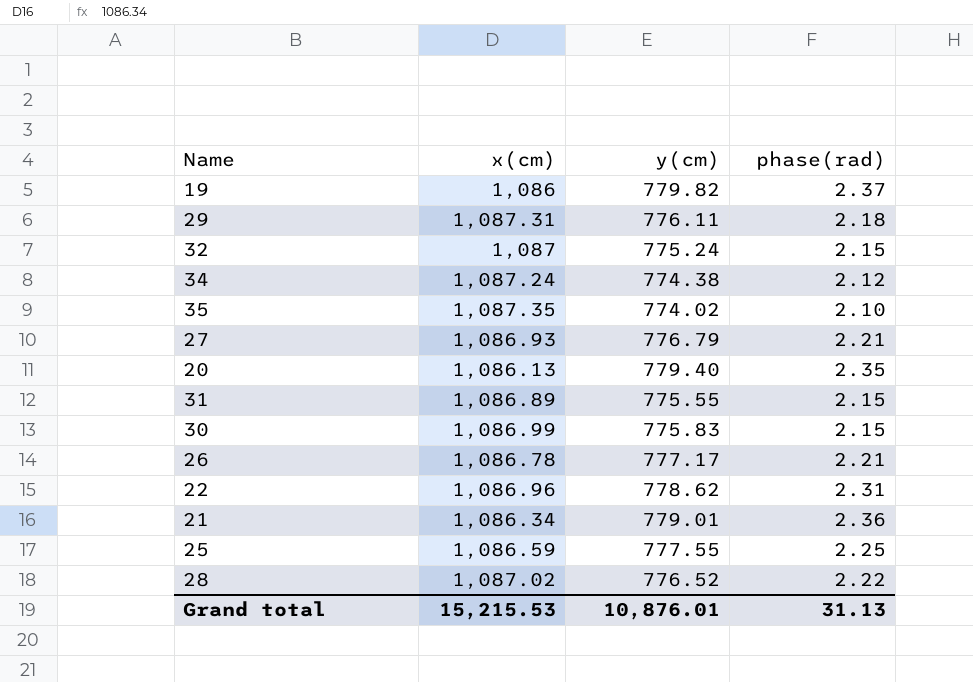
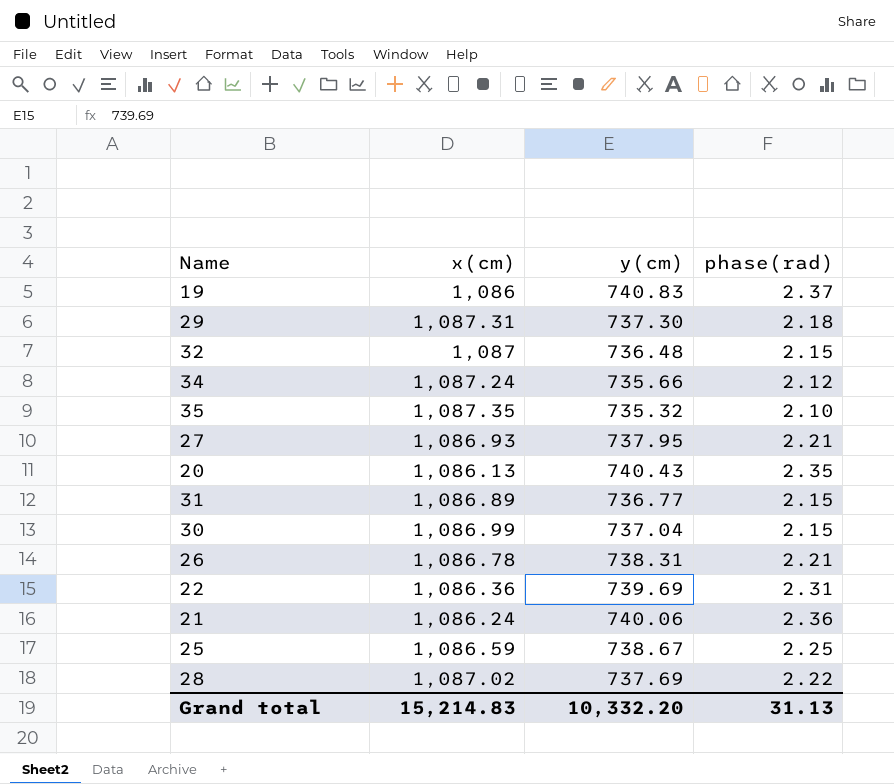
19 | y(cm): 779.82 -> 740.83
29 | y(cm): 776.11 -> 737.30
32 | y(cm): 775.24 -> 736.48
34 | y(cm): 774.38 -> 735.66
35 | y(cm): 774.02 -> 735.32
27 | y(cm): 776.79 -> 737.95
20 | y(cm): 779.40 -> 740.43
31 | y(cm): 775.55 -> 736.77
30 | y(cm): 775.83 -> 737.04
26 | y(cm): 777.17 -> 738.31
22 | x(cm): 1,086.96 -> 1,086.36
22 | y(cm): 778.62 -> 739.69
21 | x(cm): 1,086.34 -> 1,086.24
21 | y(cm): 779.01 -> 740.06
25 | y(cm): 777.55 -> 738.67
28 | y(cm): 776.52 -> 737.69
Grand total | x(cm): 15,215.53 -> 15,214.83
Grand total | y(cm): 10,876.01 -> 10,332.20

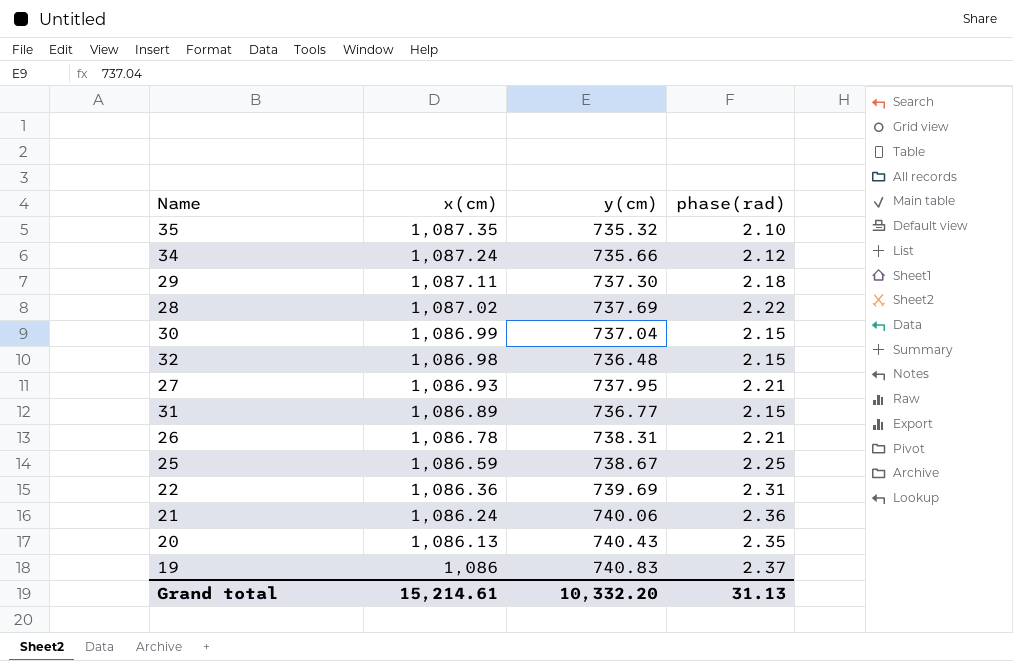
row order: none -> x(cm) descending
29 | x(cm): 1,087.31 -> 1,087.11
32 | x(cm): 1,087 -> 1,086.98
Grand total | x(cm): 15,214.83 -> 15,214.61

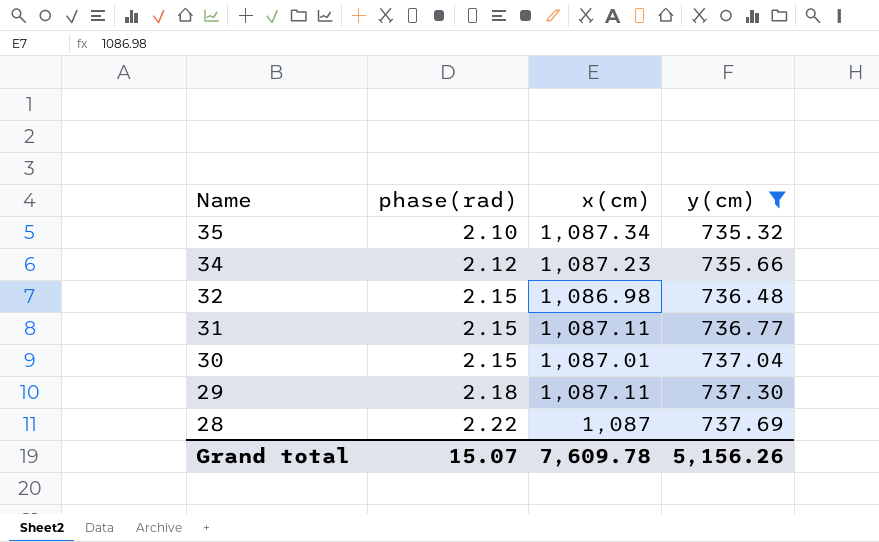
filter: none -> y(cm) <= 737.69
row order: x(cm) descending -> Name descending
column phase(rad) | position: 4 -> 2
35 | x(cm): 1,087.35 -> 1,087.34
34 | x(cm): 1,087.24 -> 1,087.23
31 | x(cm): 1,086.89 -> 1,087.11
30 | x(cm): 1,086.99 -> 1,087.01
28 | x(cm): 1,087.02 -> 1,087
Grand total | phase(rad): 31.13 -> 15.07
Grand total | x(cm): 15,214.61 -> 7,609.78
Grand total | y(cm): 10,332.20 -> 5,156.26

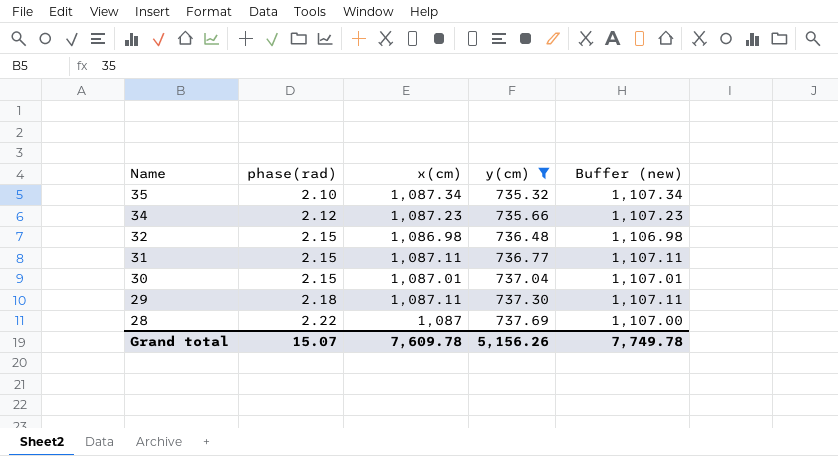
column Buffer (new) | formula: none -> [x(cm)] + 20

